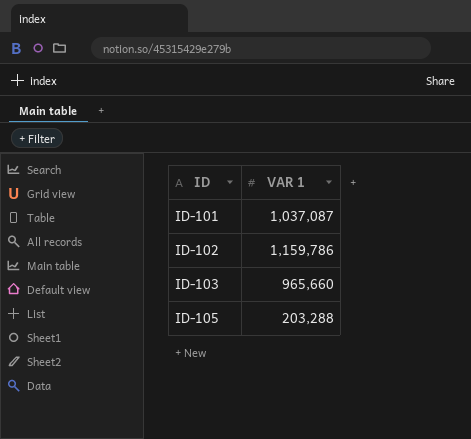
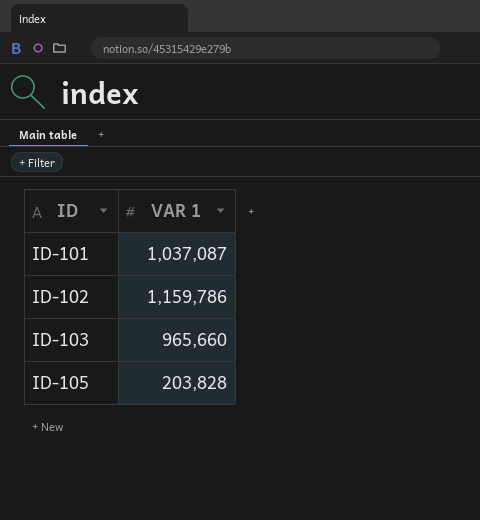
ID-105 | VAR 1: 203,288 -> 203,828

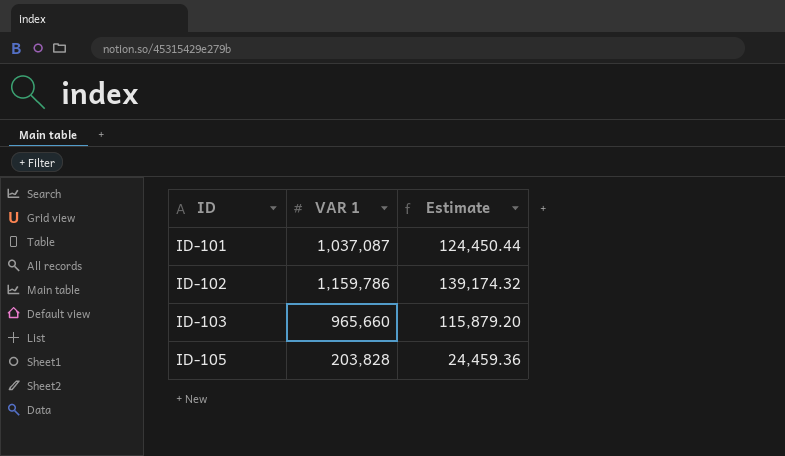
column Estimate | formula: none -> [VAR 1] * 0.12

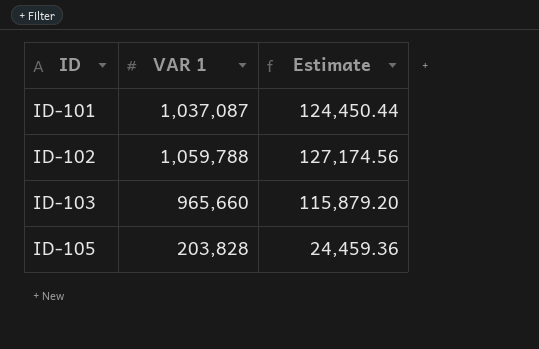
ID-102 | VAR 1: 1,159,786 -> 1,059,788
ID-102 | Estimate: 139,174.32 -> 127,174.56

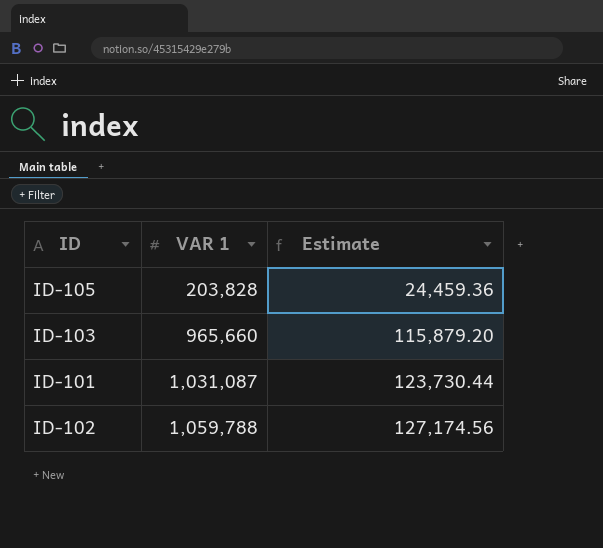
row order: ID ascending -> VAR 1 ascending
ID-101 | VAR 1: 1,037,087 -> 1,031,087
ID-101 | Estimate: 124,450.44 -> 123,730.44

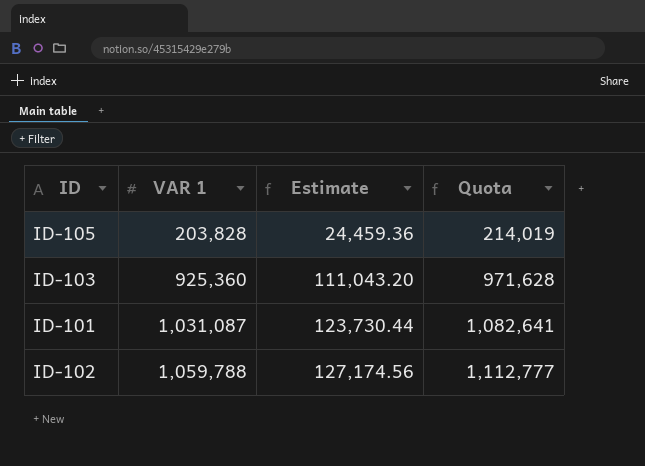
column Quota | formula: none -> [VAR 1] * 1.05
ID-103 | VAR 1: 965,660 -> 925,360
ID-103 | Estimate: 115,879.20 -> 111,043.20

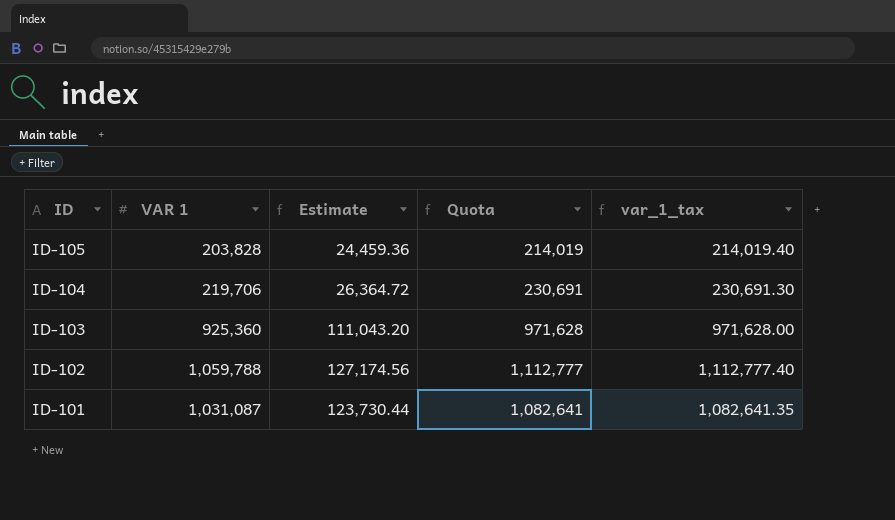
row order: VAR 1 ascending -> ID descending
column var_1_tax | formula: none -> [VAR 1] * 1.05
row ID-104: none -> 219,706 | 26,364.72 | 230,691 | 230,691.30

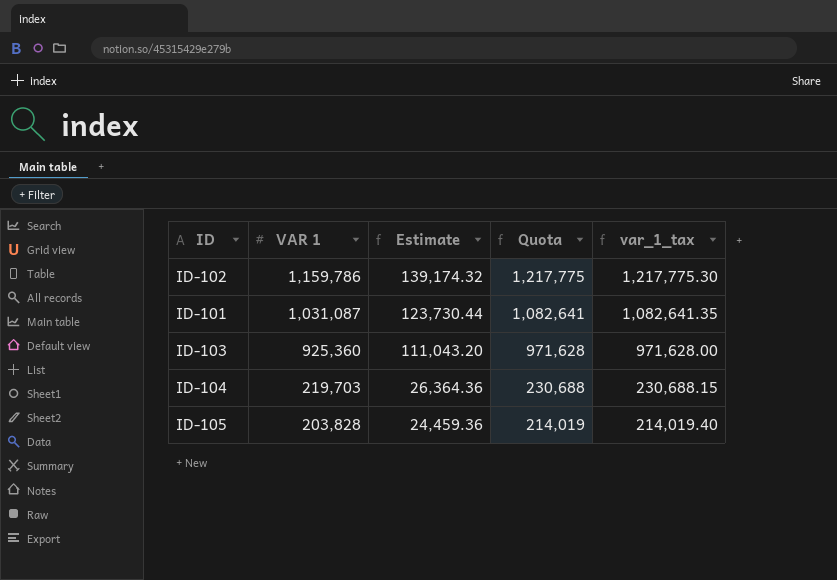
row order: ID descending -> VAR 1 descending
ID-102 | VAR 1: 1,059,788 -> 1,159,786
ID-102 | Estimate: 127,174.56 -> 139,174.32
ID-102 | Quota: 1,112,777 -> 1,217,775
ID-102 | var_1_tax: 1,112,777.40 -> 1,217,775.30
ID-104 | VAR 1: 219,706 -> 219,703
ID-104 | Estimate: 26,364.72 -> 26,364.36
ID-104 | Quota: 230,691 -> 230,688
ID-104 | var_1_tax: 230,691.30 -> 230,688.15

